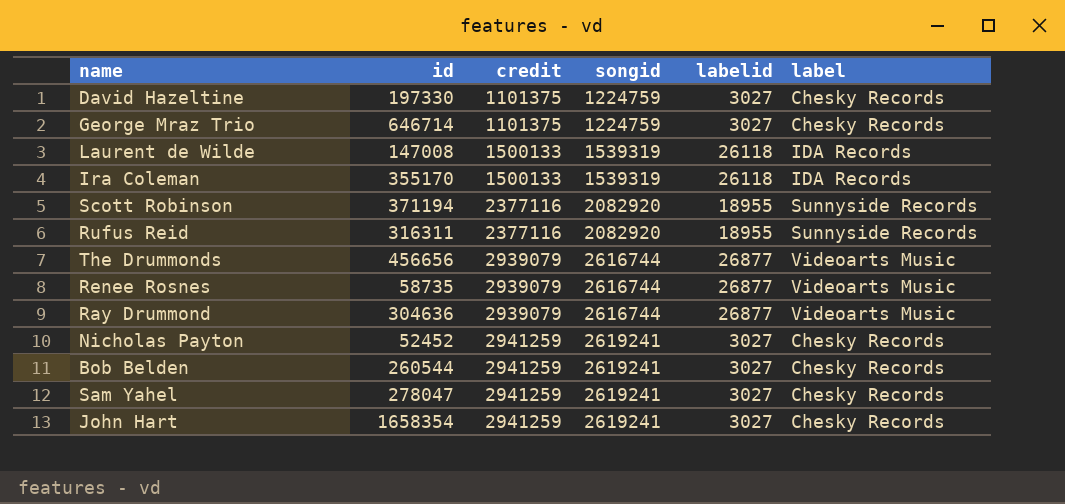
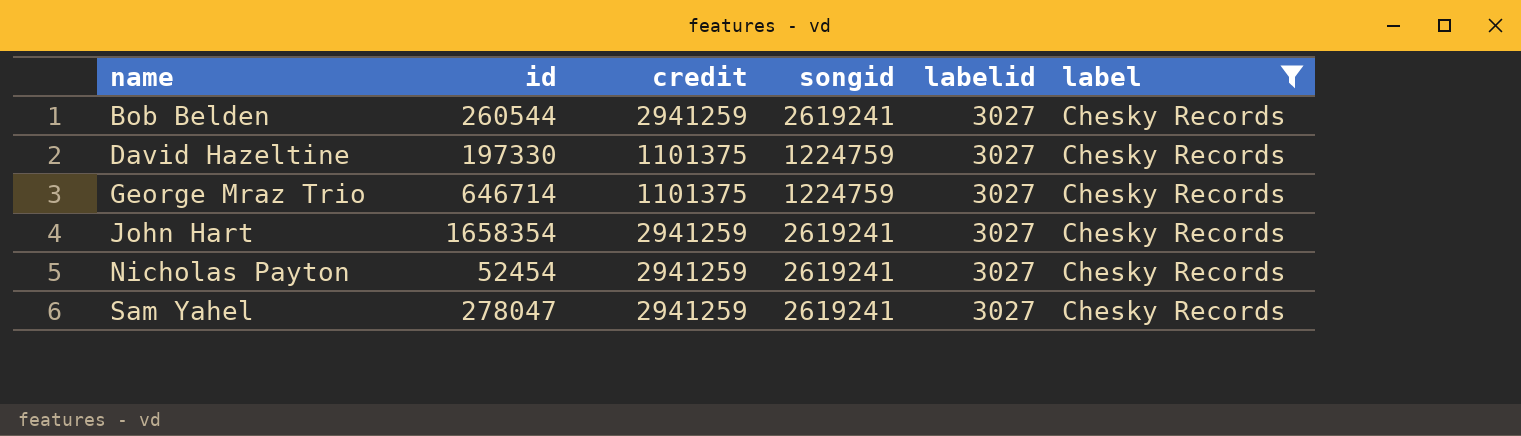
filter: none -> label = Chesky Records
row order: credit ascending -> name ascending
Nicholas Payton | id: 52452 -> 52454

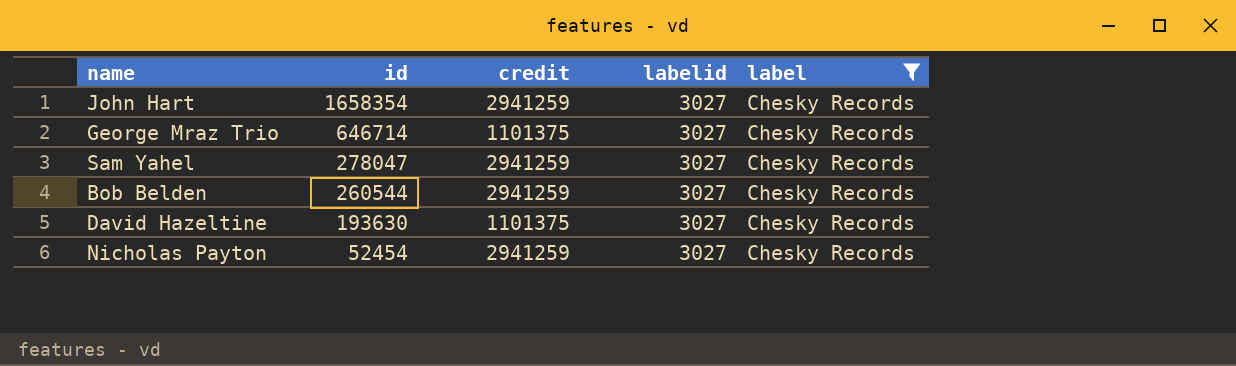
row order: name ascending -> id descending
column songid | position: 4 -> none
David Hazeltine | id: 197330 -> 193630

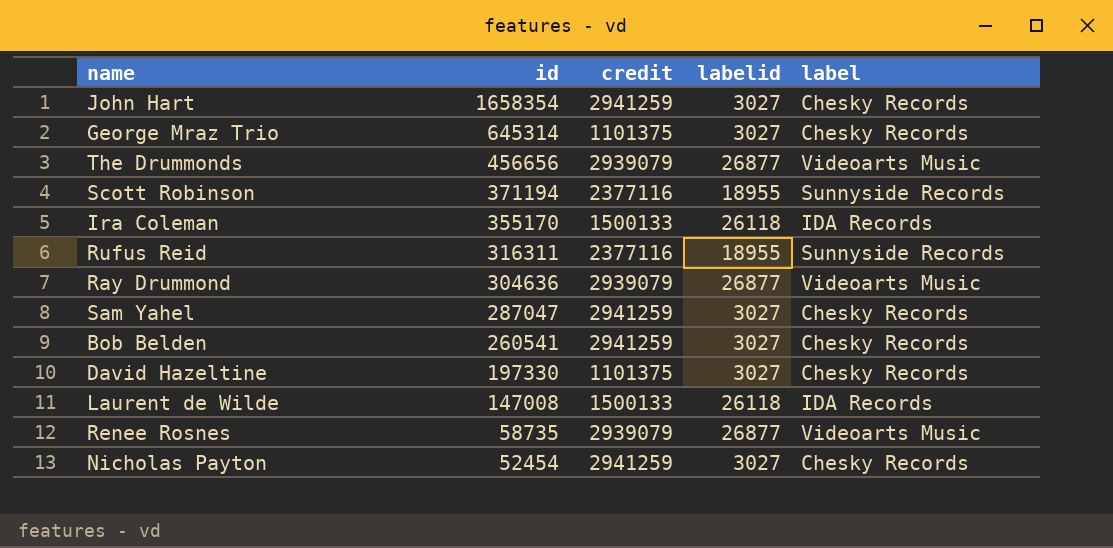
filter: label = Chesky Records -> none
George Mraz Trio | id: 646714 -> 645314
Sam Yahel | id: 278047 -> 287047
Bob Belden | id: 260544 -> 260541
David Hazeltine | id: 193630 -> 197330

